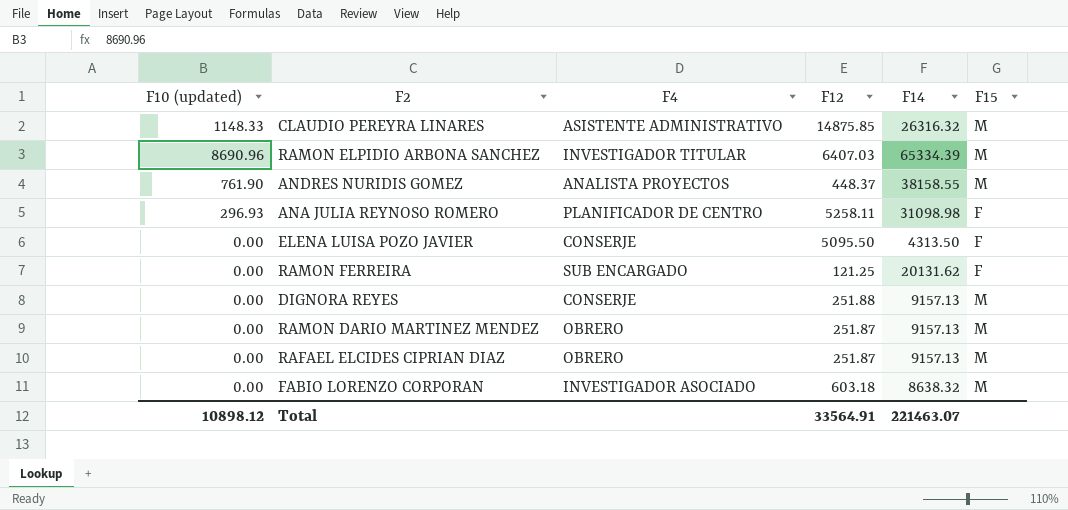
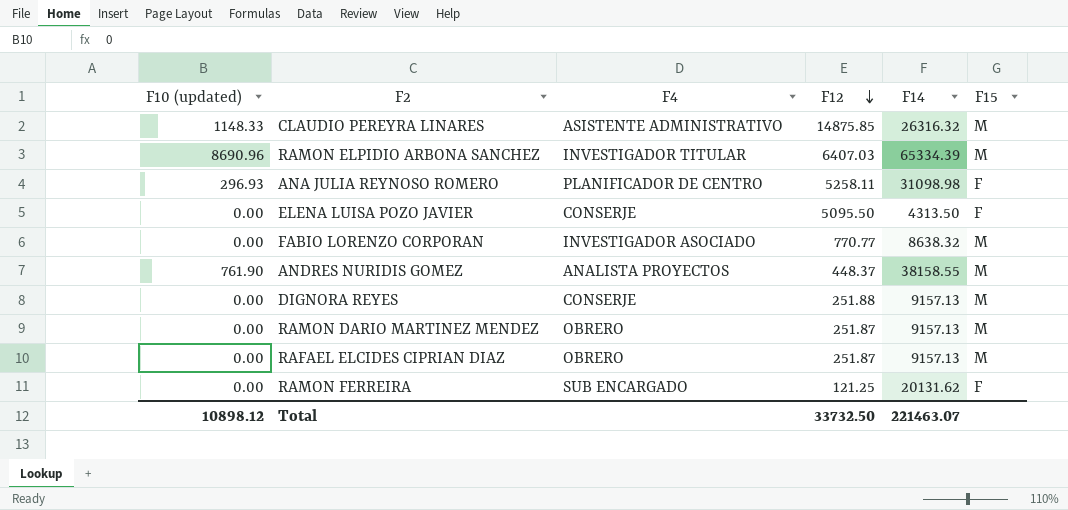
row order: none -> F12 descending
FABIO LORENZO CORPORAN | F12: 603.18 -> 770.77
Total | F12: 33564.91 -> 33732.50

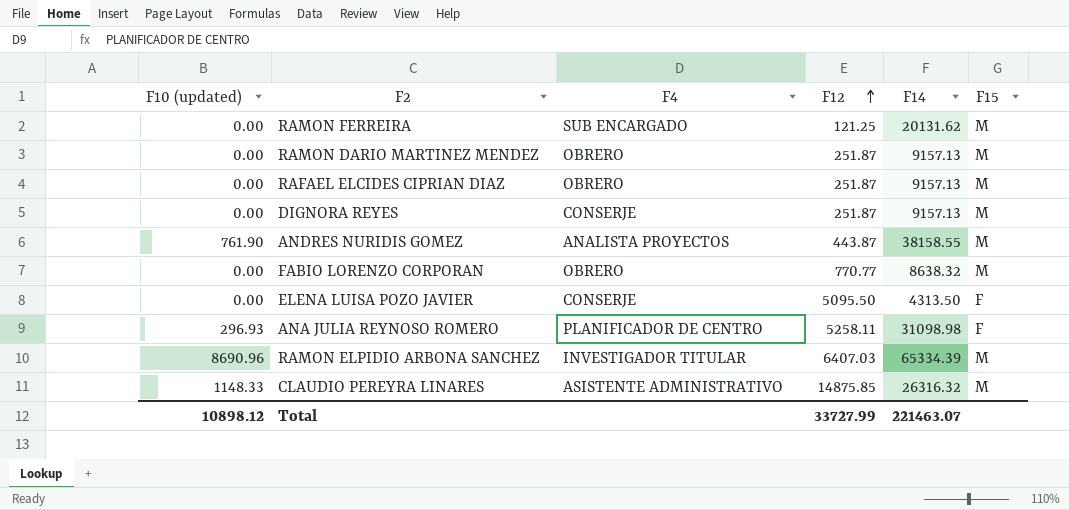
row order: F12 descending -> F12 ascending
RAMON FERREIRA | F15: F -> M
DIGNORA REYES | F12: 251.88 -> 251.87
ANDRES NURIDIS GOMEZ | F12: 448.37 -> 443.87
FABIO LORENZO CORPORAN | F4: INVESTIGADOR ASOCIADO -> OBRERO
Total | F12: 33732.50 -> 33727.99

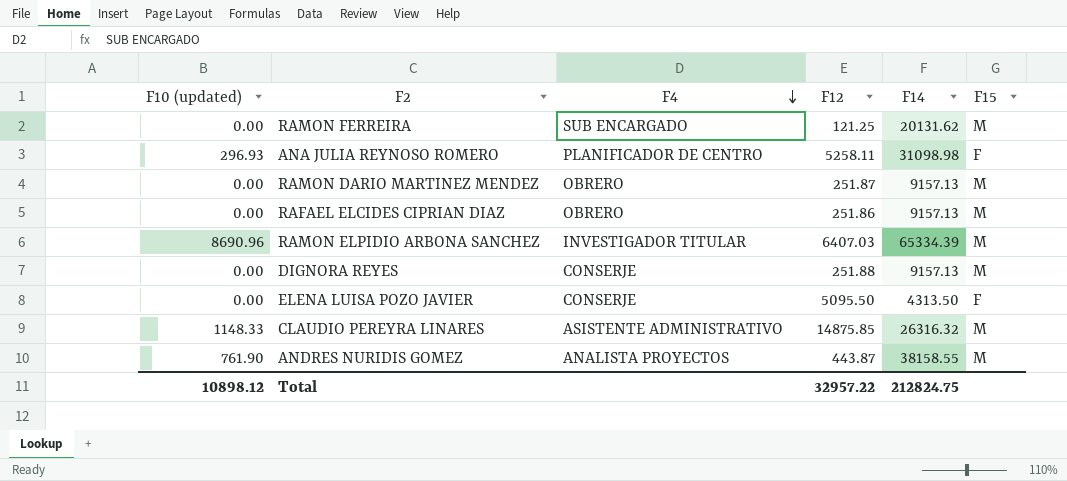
row order: F12 ascending -> F4 descending
row FABIO LORENZO CORPORAN: 0.00 | OBRERO | 770.77 | 8638.32 | M -> none
RAFAEL ELCIDES CIPRIAN DIAZ | F12: 251.87 -> 251.86
DIGNORA REYES | F12: 251.87 -> 251.88
Total | F12: 33727.99 -> 32957.22
Total | F14: 221463.07 -> 212824.75

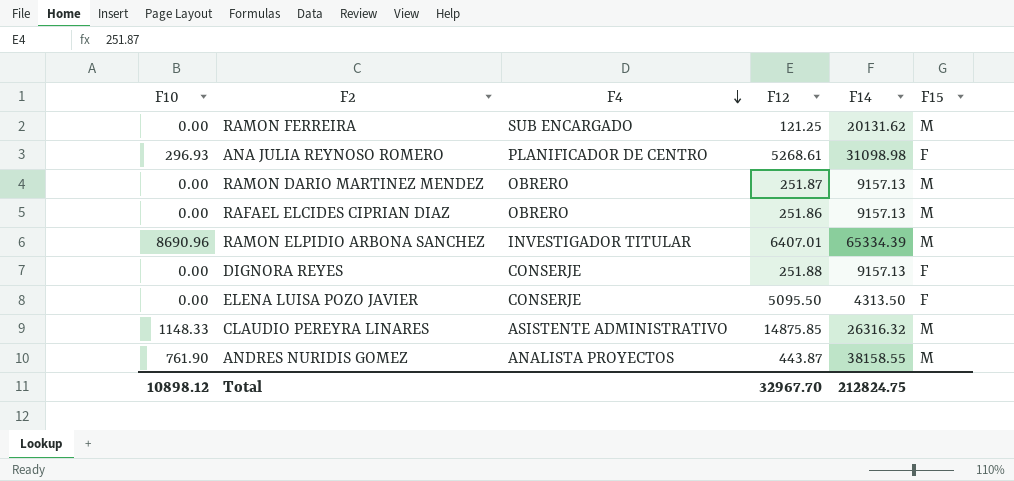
column name: F10 (updated) -> F10
ANA JULIA REYNOSO ROMERO | F12: 5258.11 -> 5268.61
RAMON ELPIDIO ARBONA SANCHEZ | F12: 6407.03 -> 6407.01
DIGNORA REYES | F15: M -> F
Total | F12: 32957.22 -> 32967.70

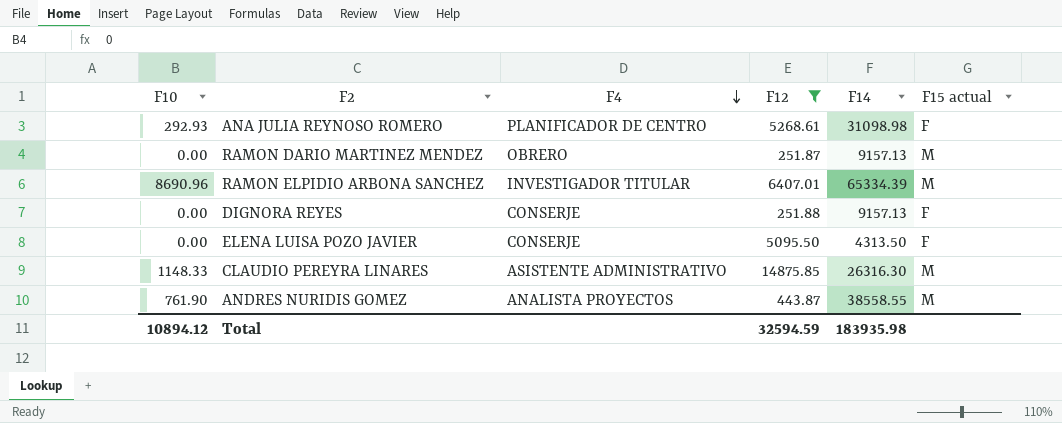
filter: none -> F12 >= 251.87
column name: F15 -> F15 actual
ANA JULIA REYNOSO ROMERO | F10: 296.93 -> 292.93
CLAUDIO PEREYRA LINARES | F14: 26316.32 -> 26316.30
ANDRES NURIDIS GOMEZ | F14: 38158.55 -> 38558.55
Total | F10: 10898.12 -> 10894.12
Total | F12: 32967.70 -> 32594.59
Total | F14: 212824.75 -> 183935.98

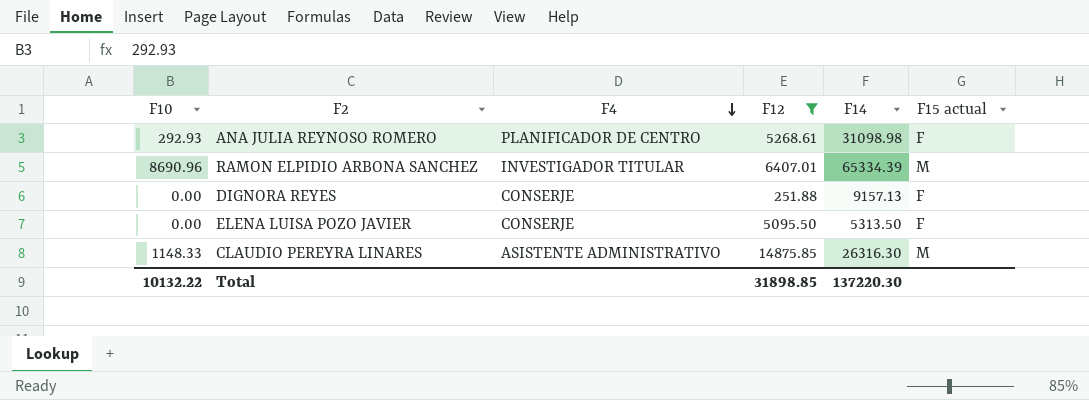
row RAMON DARIO MARTINEZ MENDEZ: 0.00 | OBRERO | 251.87 | 9157.13 | M -> none
row ANDRES NURIDIS GOMEZ: 761.90 | ANALISTA PROYECTOS | 443.87 | 38558.55 | M -> none
ELENA LUISA POZO JAVIER | F14: 4313.50 -> 5313.50
Total | F10: 10894.12 -> 10132.22
Total | F12: 32594.59 -> 31898.85
Total | F14: 183935.98 -> 137220.30

